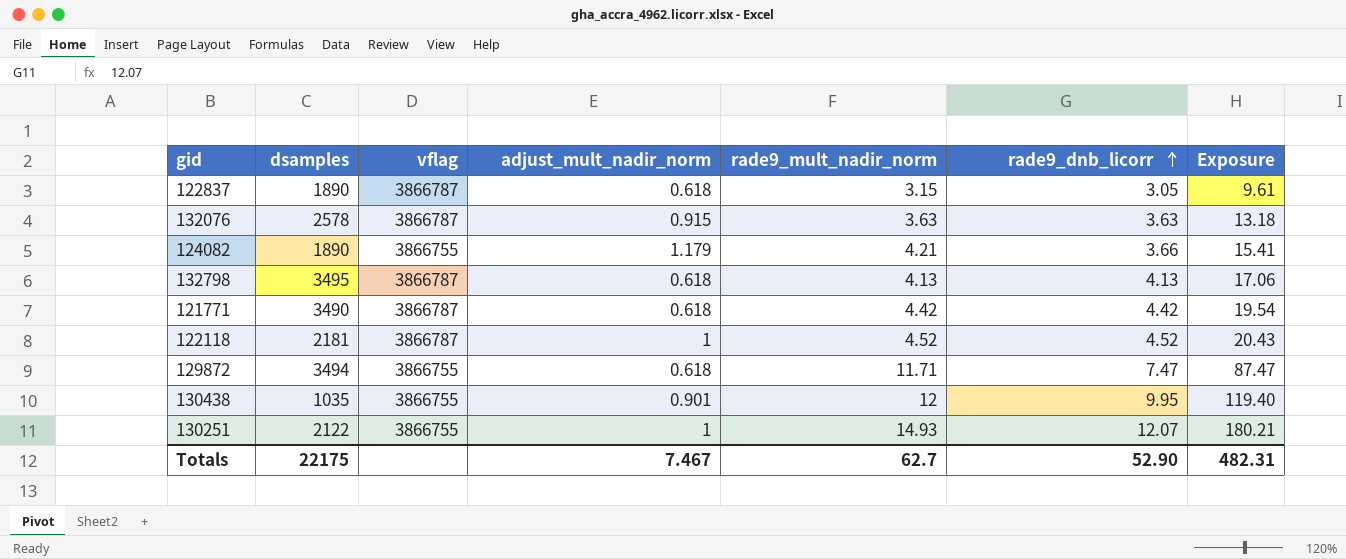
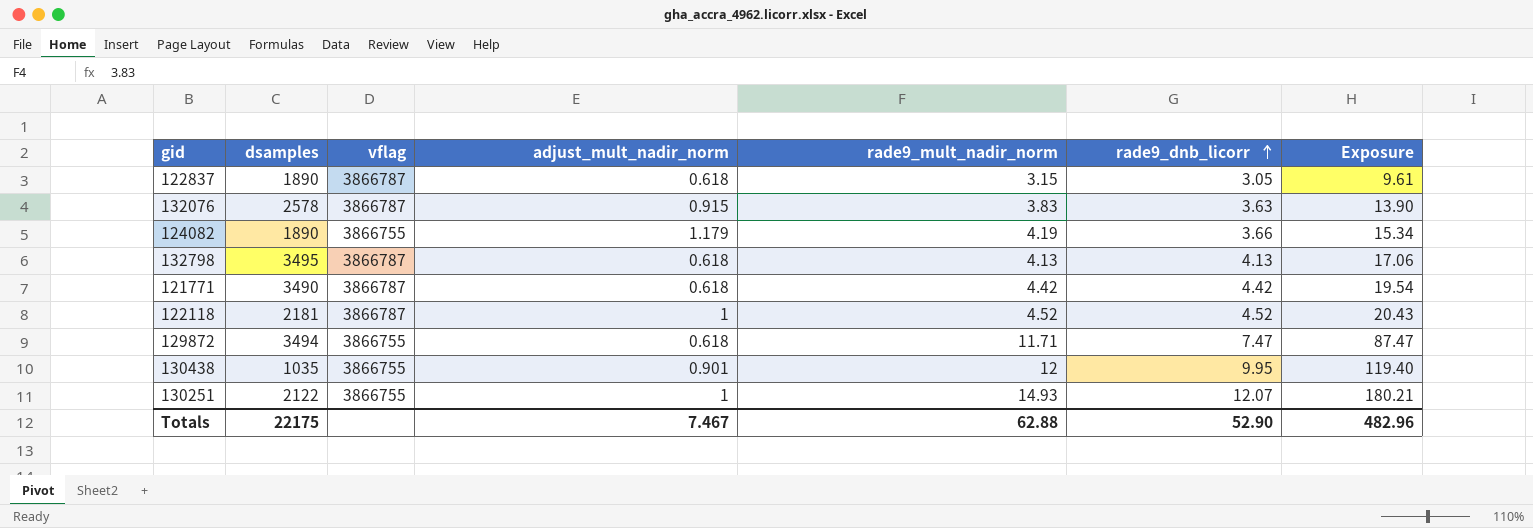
132076 | rade9_mult_nadir_norm: 3.63 -> 3.83
132076 | Exposure: 13.18 -> 13.90
124082 | rade9_mult_nadir_norm: 4.21 -> 4.19
124082 | Exposure: 15.41 -> 15.34
Totals | rade9_mult_nadir_norm: 62.7 -> 62.88
Totals | Exposure: 482.31 -> 482.96

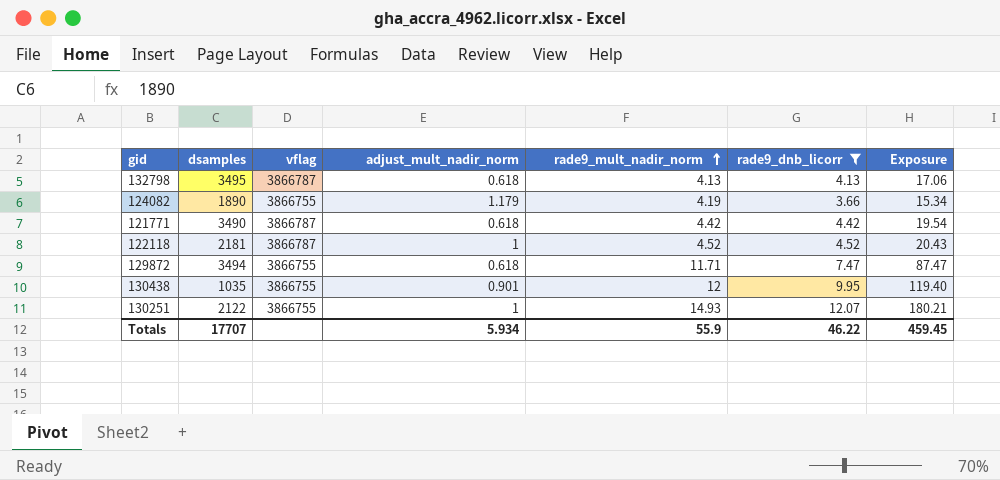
filter: none -> rade9_dnb_licorr >= 3.66
row order: rade9_dnb_licorr ascending -> rade9_mult_nadir_norm ascending
Totals | dsamples: 22175 -> 17707
Totals | adjust_mult_nadir_norm: 7.467 -> 5.934
Totals | rade9_mult_nadir_norm: 62.88 -> 55.9
Totals | rade9_dnb_licorr: 52.90 -> 46.22
Totals | Exposure: 482.96 -> 459.45

